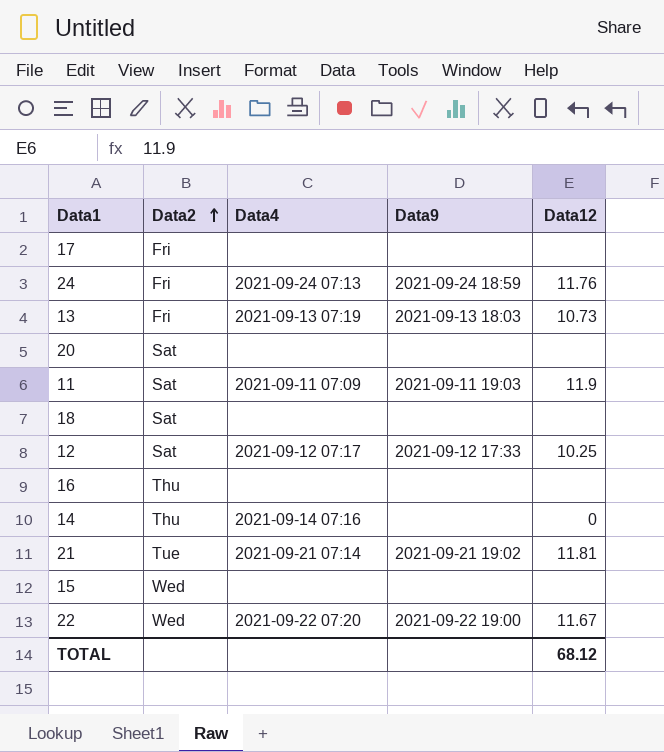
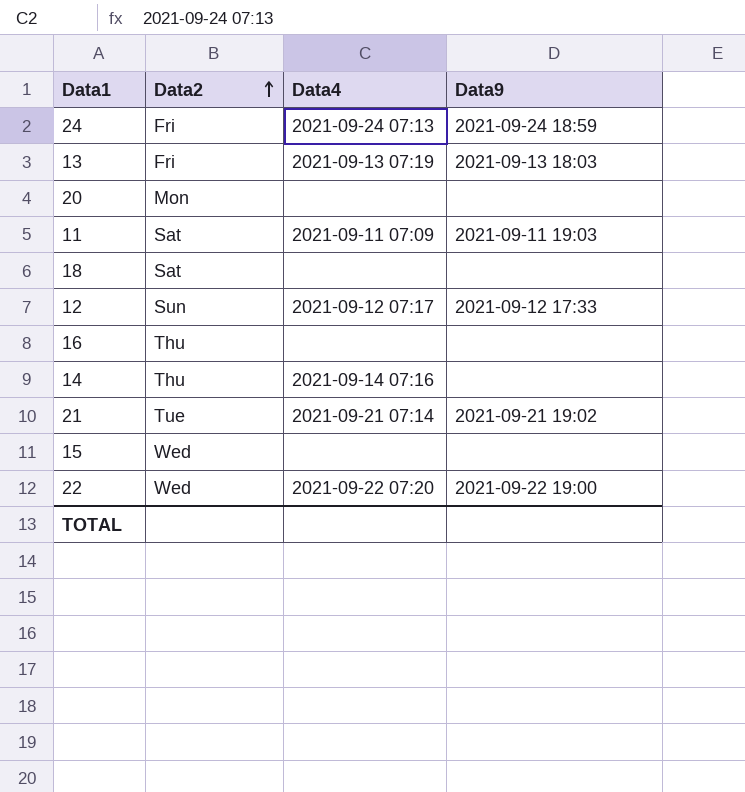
column Data12 | position: 5 -> none
row 17: Fri | none | none | none -> none
20 | Data2: Sat -> Mon
12 | Data2: Sat -> Sun

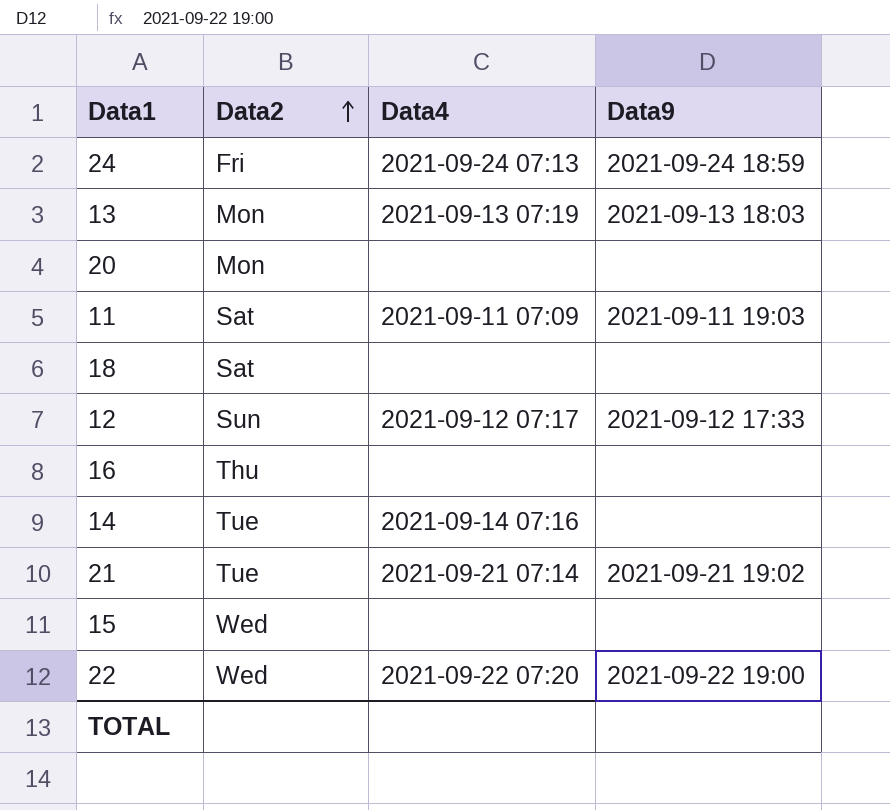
13 | Data2: Fri -> Mon
14 | Data2: Thu -> Tue

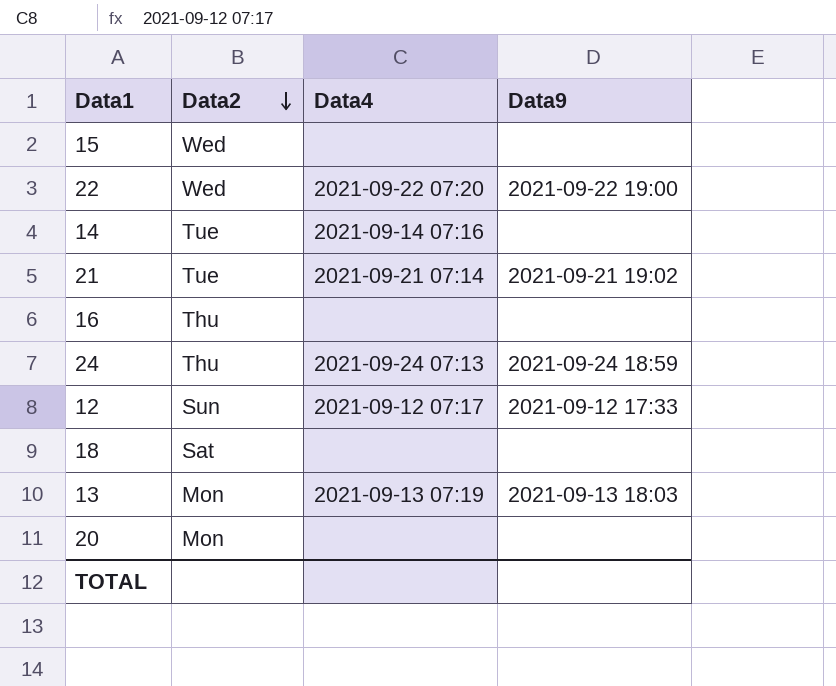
row order: Data2 ascending -> Data2 descending
row 11: Sat | 2021-09-11 07:09 | 2021-09-11 19:03 -> none
24 | Data2: Fri -> Thu

